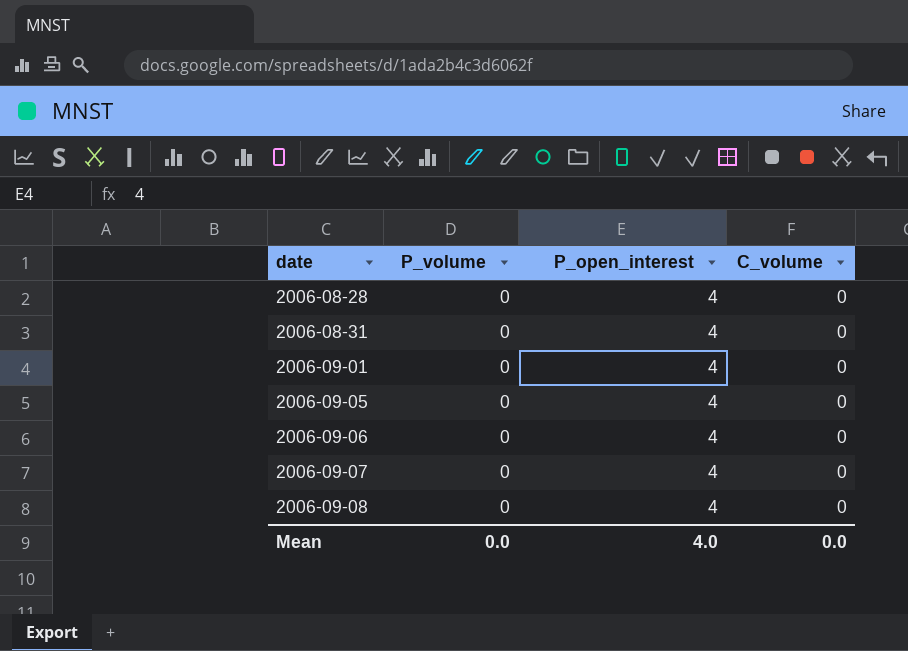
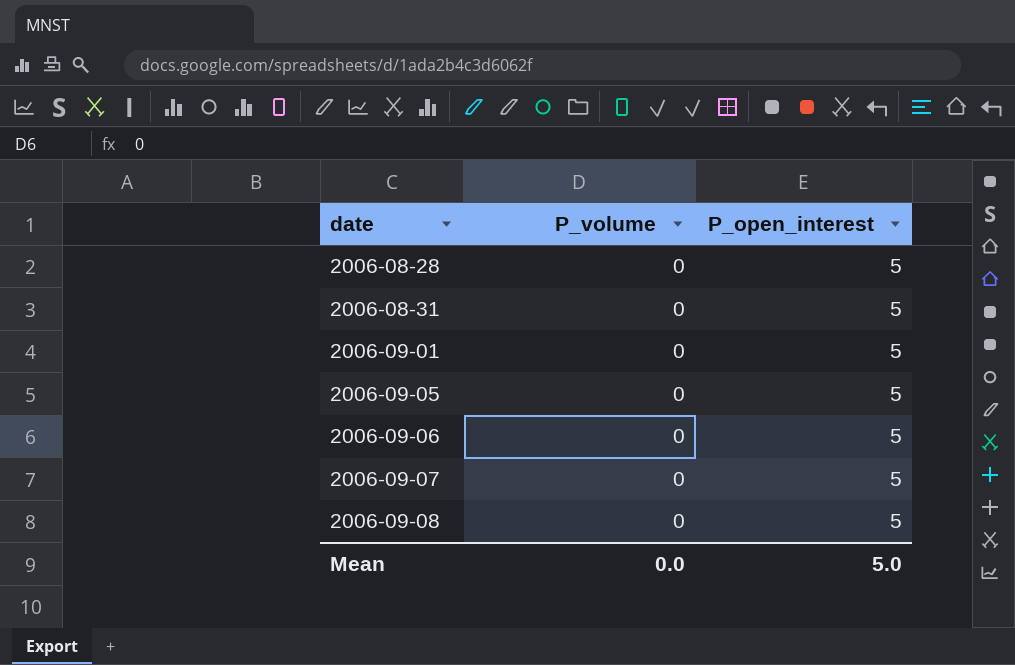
column C_volume | position: 4 -> none
2006-08-28 | P_open_interest: 4 -> 5
2006-08-31 | P_open_interest: 4 -> 5
2006-09-01 | P_open_interest: 4 -> 5
2006-09-05 | P_open_interest: 4 -> 5
2006-09-06 | P_open_interest: 4 -> 5
2006-09-07 | P_open_interest: 4 -> 5
2006-09-08 | P_open_interest: 4 -> 5
Mean | P_open_interest: 4.0 -> 5.0

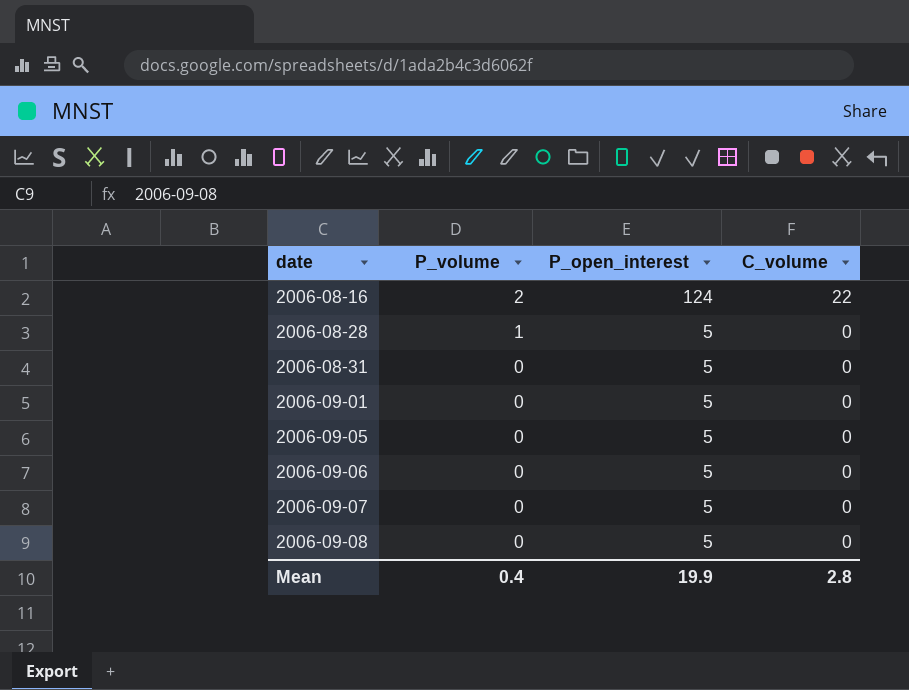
column C_volume | position: none -> 4
row 2006-08-16: none -> 2 | 124 | 22
2006-08-28 | P_volume: 0 -> 1
Mean | P_volume: 0.0 -> 0.4
Mean | P_open_interest: 5.0 -> 19.9

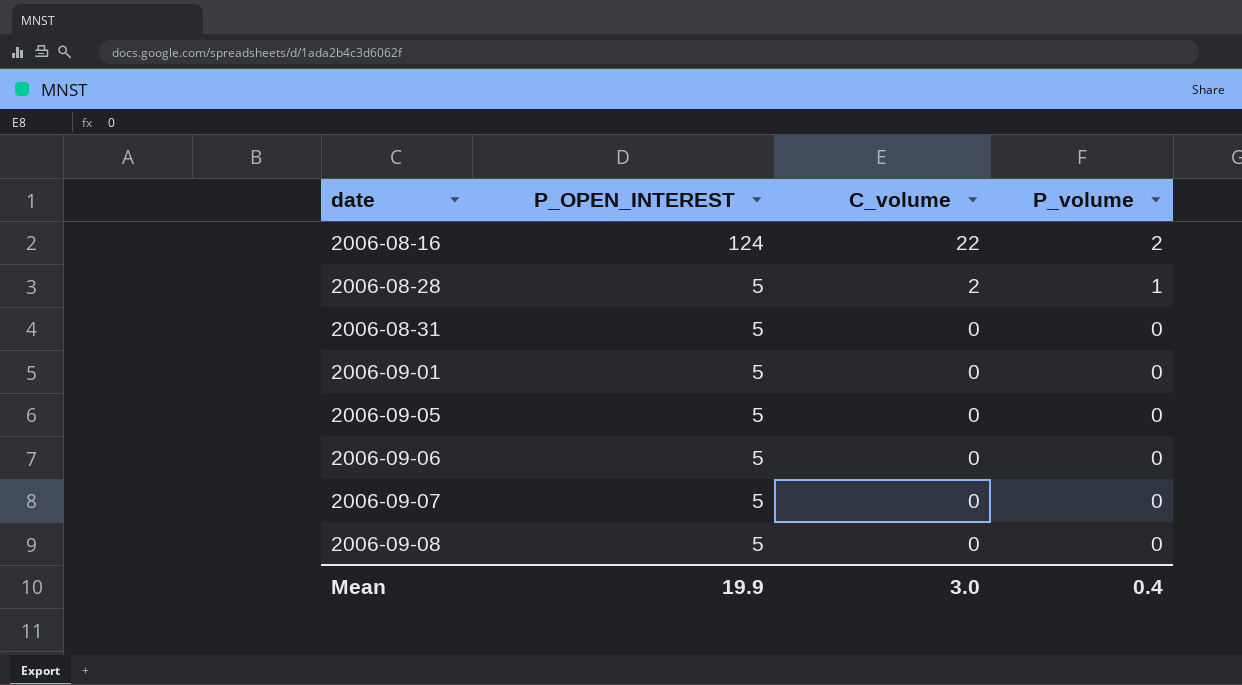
column name: P_open_interest -> P_OPEN_INTEREST
column P_volume | position: 2 -> 4
2006-08-28 | C_volume: 0 -> 2
Mean | C_volume: 2.8 -> 3.0

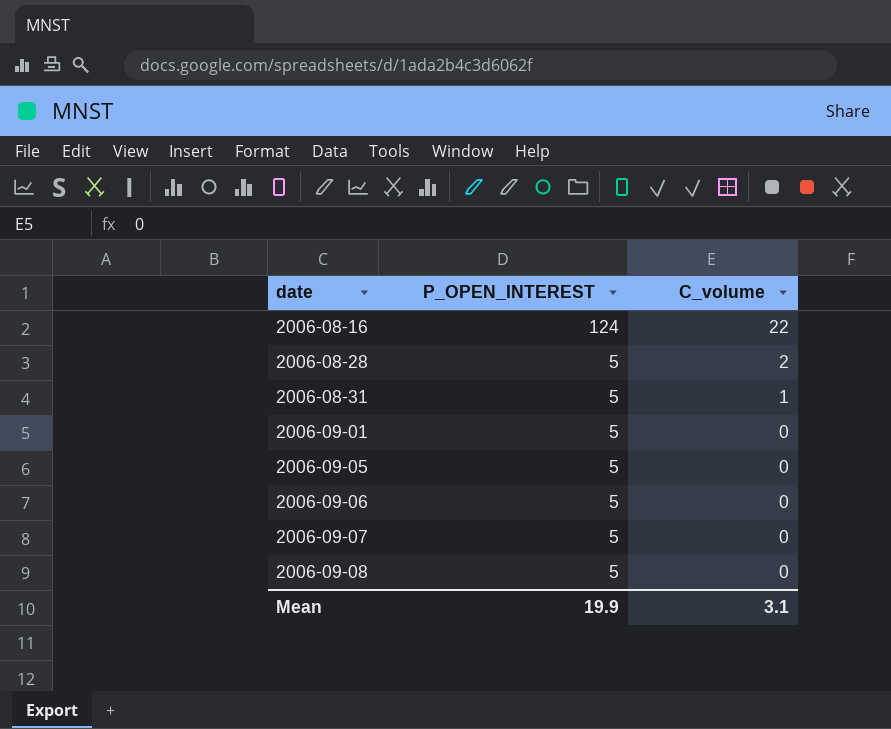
column P_volume | position: 4 -> none
2006-08-31 | C_volume: 0 -> 1
Mean | C_volume: 3.0 -> 3.1

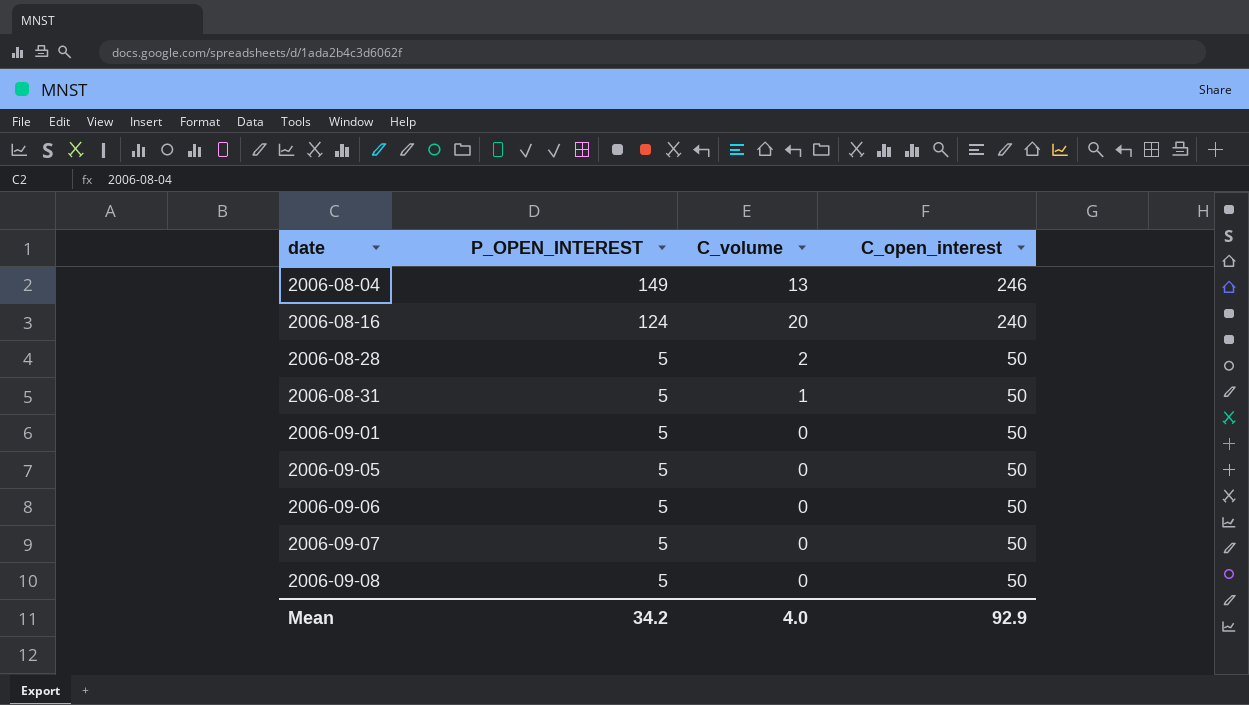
column C_open_interest | position: none -> 4
row 2006-08-04: none -> 149 | 13 | 246
2006-08-16 | C_volume: 22 -> 20
Mean | P_OPEN_INTEREST: 19.9 -> 34.2
Mean | C_volume: 3.1 -> 4.0

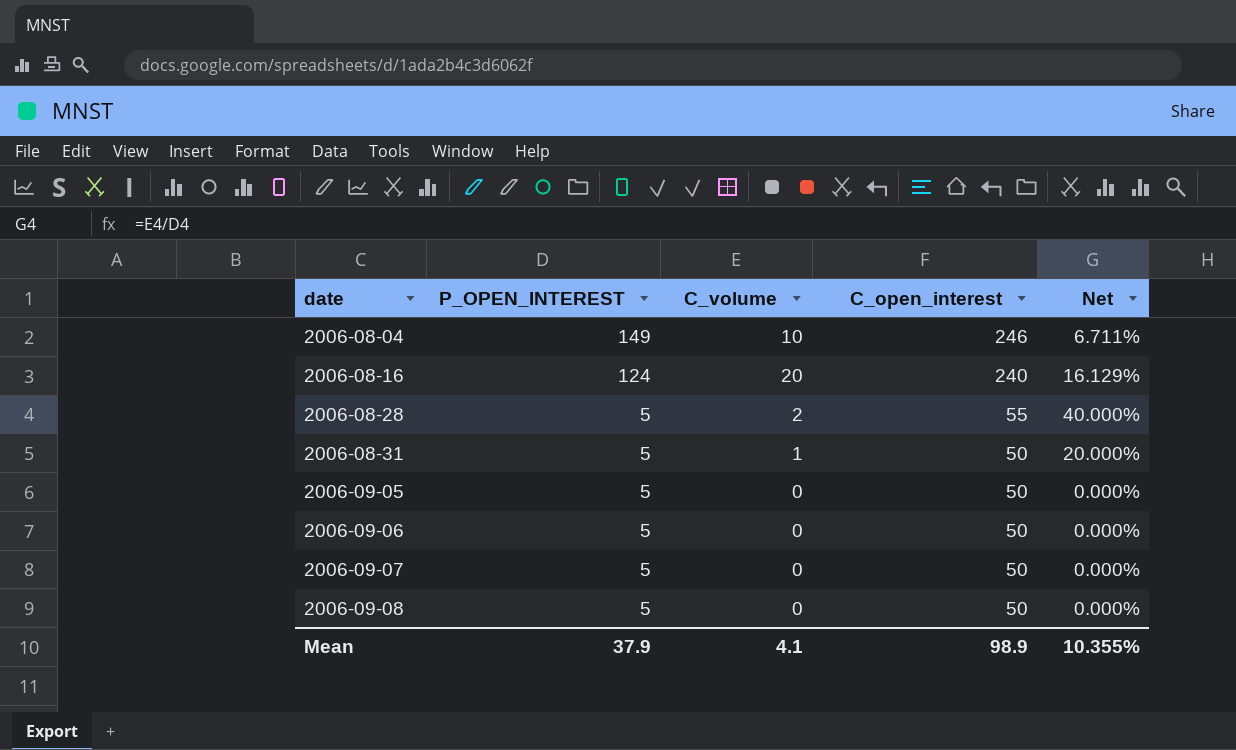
column Net | formula: none -> [C_volume] / [P_OPEN_INTEREST]
row 2006-09-01: 5 | 0 | 50 -> none
2006-08-04 | C_volume: 13 -> 10
2006-08-28 | C_open_interest: 50 -> 55
Mean | P_OPEN_INTEREST: 34.2 -> 37.9
Mean | C_volume: 4.0 -> 4.1
Mean | C_open_interest: 92.9 -> 98.9

